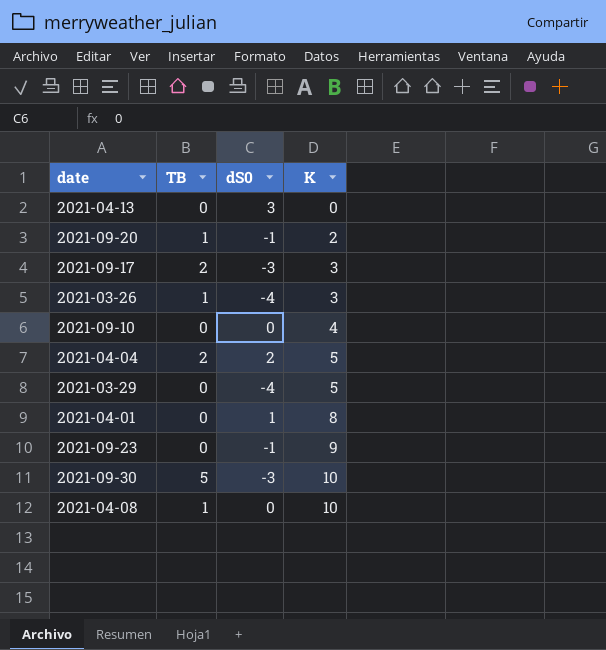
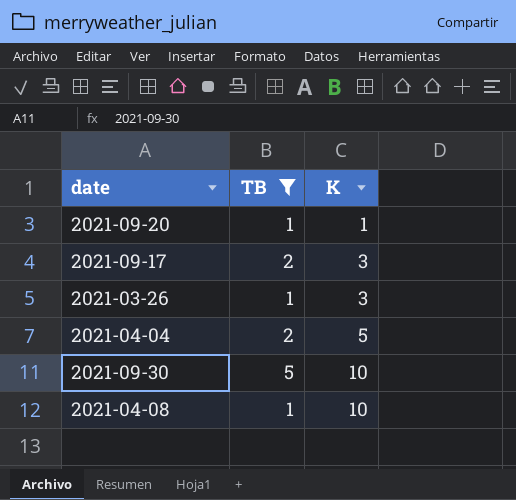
filter: none -> TB != 0
column dS0 | position: 3 -> none
2021-09-20 | K: 2 -> 1

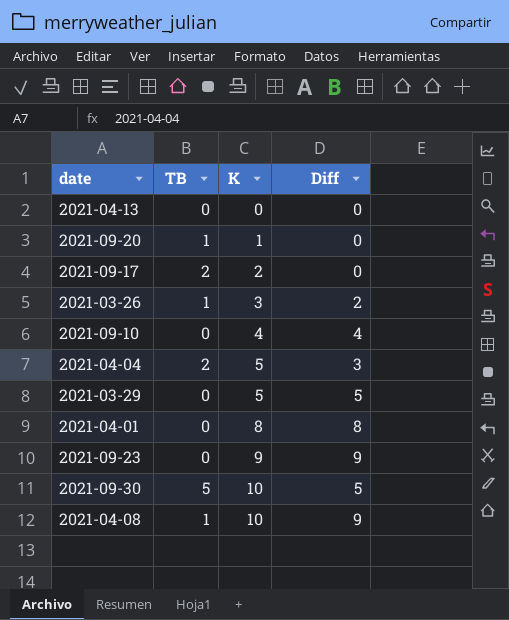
filter: TB != 0 -> none
column Diff | formula: none -> [K] - [TB]
2021-09-17 | K: 3 -> 2

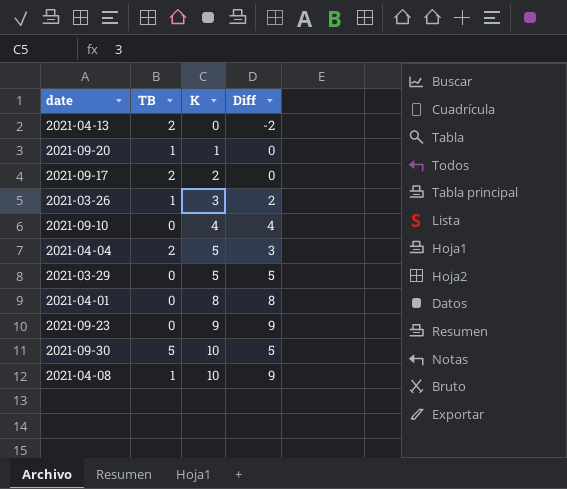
2021-04-13 | TB: 0 -> 2
2021-04-13 | Diff: 0 -> -2

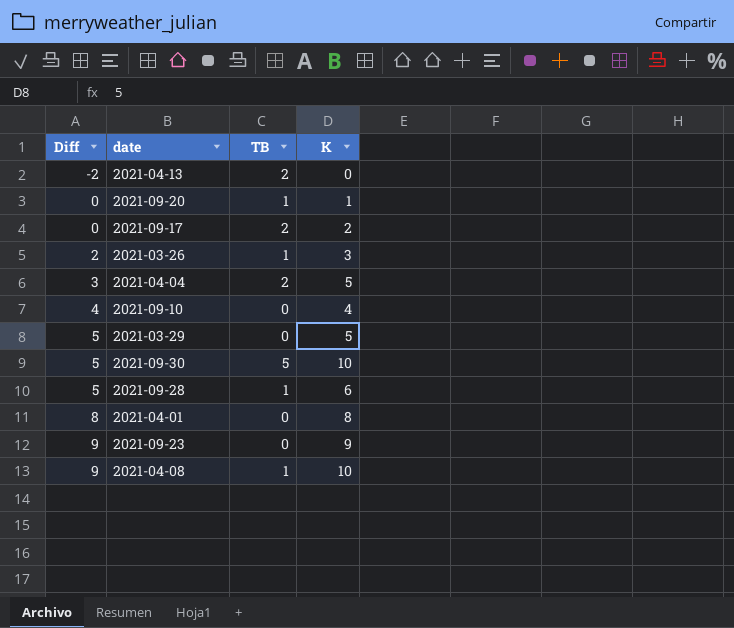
row order: K ascending -> Diff ascending
column Diff | position: 4 -> 1
row 2021-09-28: none -> 5 | 1 | 6

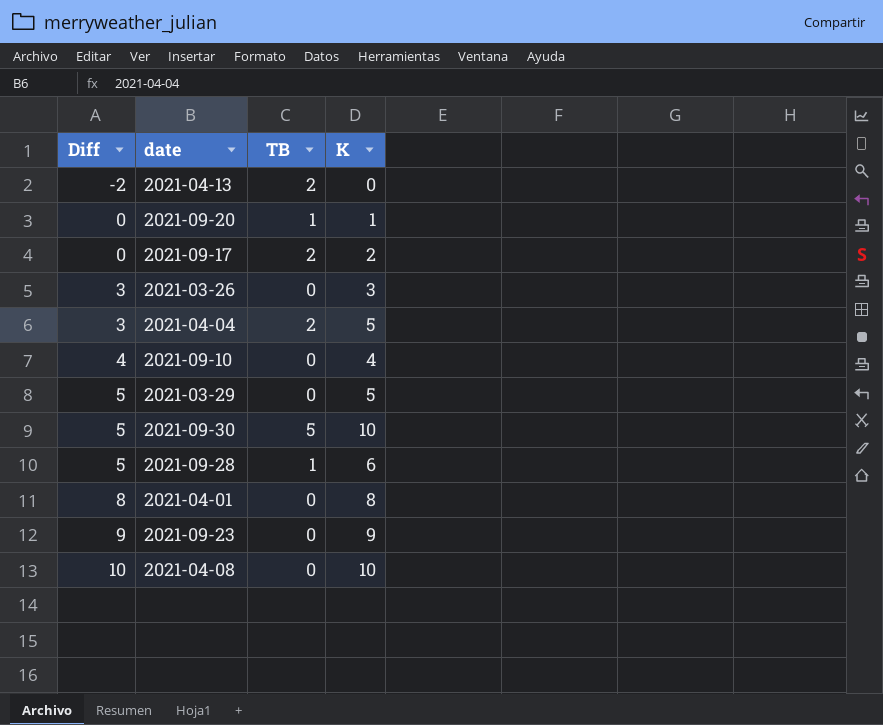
2021-03-26 | Diff: 2 -> 3
2021-03-26 | TB: 1 -> 0
2021-04-08 | Diff: 9 -> 10
2021-04-08 | TB: 1 -> 0

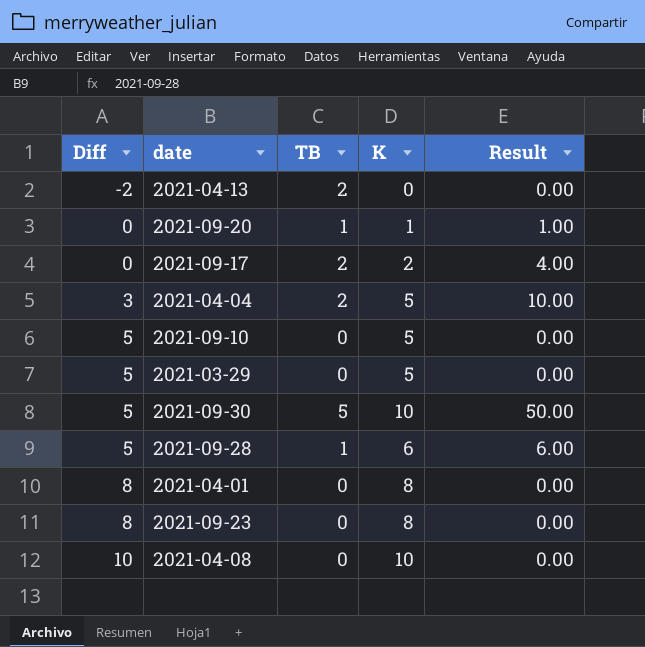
column Result | formula: none -> [TB] * [K]
row 2021-03-26: 3 | 0 | 3 -> none
2021-09-10 | Diff: 4 -> 5
2021-09-10 | K: 4 -> 5
2021-09-23 | Diff: 9 -> 8
2021-09-23 | K: 9 -> 8

